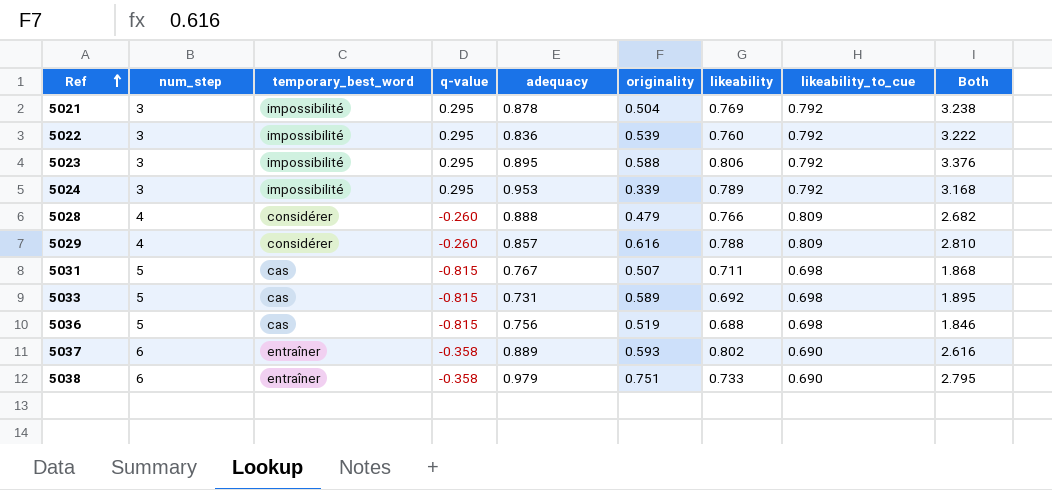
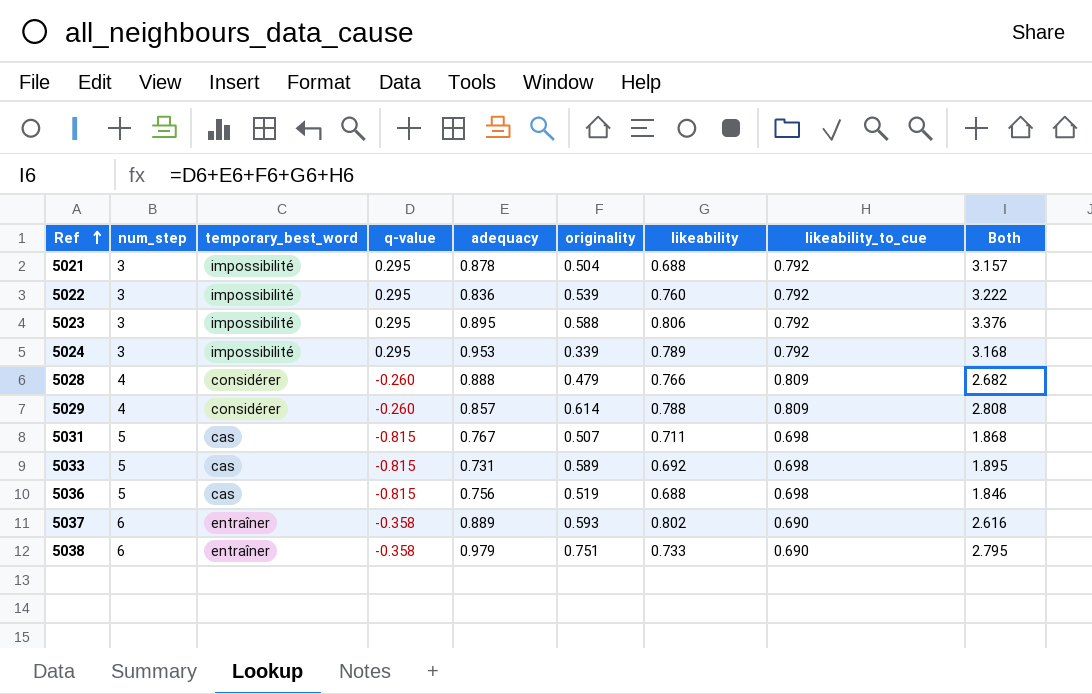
5021 | likeability: 0.769 -> 0.688
5021 | Both: 3.238 -> 3.157
5029 | originality: 0.616 -> 0.614
5029 | Both: 2.810 -> 2.808

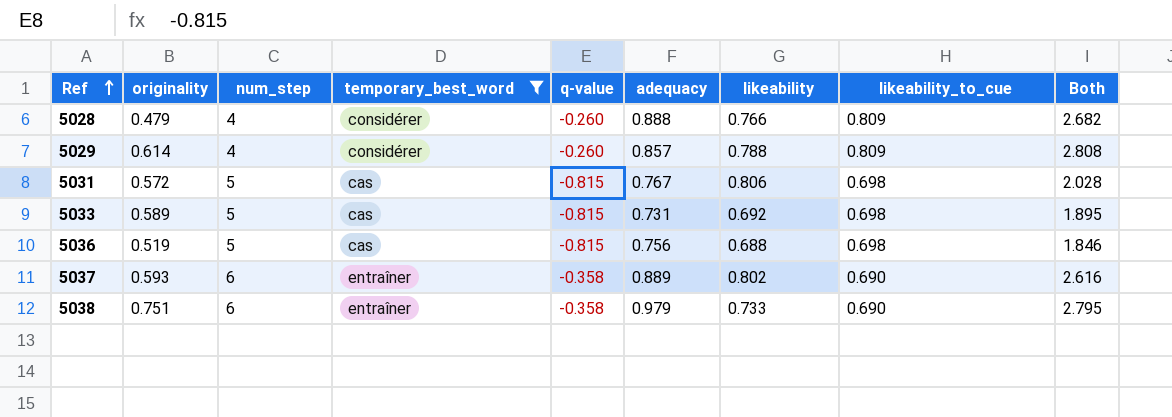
filter: none -> temporary_best_word != impossibilité
column originality | position: 6 -> 2
5031 | originality: 0.507 -> 0.572
5031 | likeability: 0.711 -> 0.806
5031 | Both: 1.868 -> 2.028

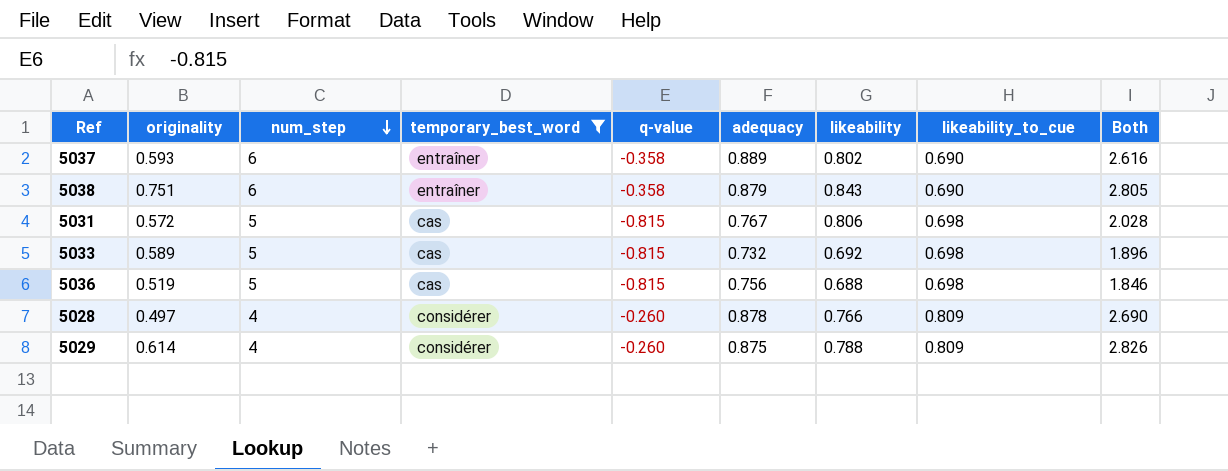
row order: Ref ascending -> num_step descending
5038 | adequacy: 0.979 -> 0.879
5038 | likeability: 0.733 -> 0.843
5038 | Both: 2.795 -> 2.805
5033 | adequacy: 0.731 -> 0.732
5033 | Both: 1.895 -> 1.896
5028 | originality: 0.479 -> 0.497
5028 | adequacy: 0.888 -> 0.878
5028 | Both: 2.682 -> 2.690
5029 | adequacy: 0.857 -> 0.875
5029 | Both: 2.808 -> 2.826

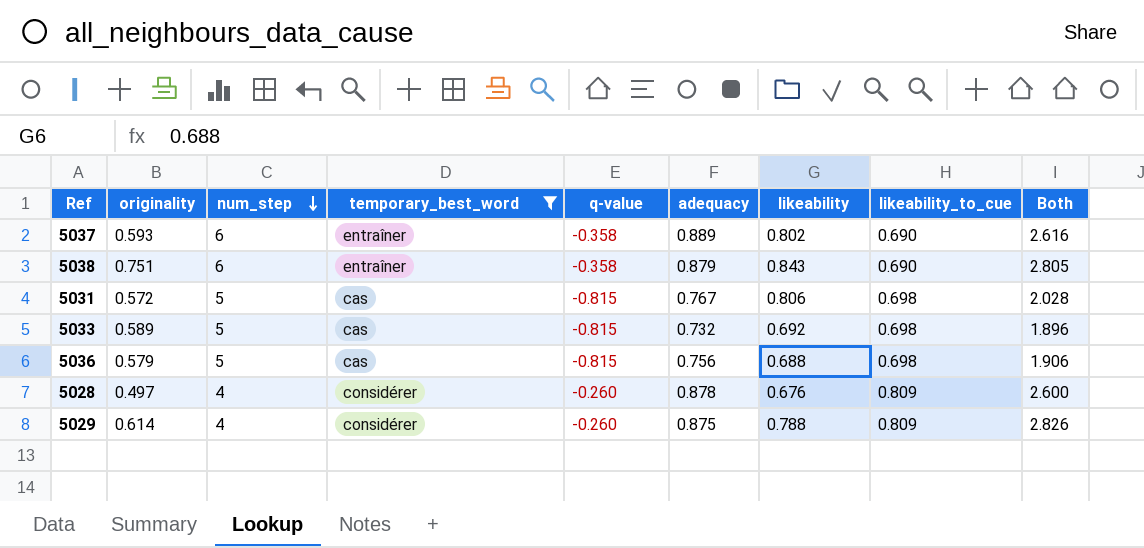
5036 | originality: 0.519 -> 0.579
5036 | Both: 1.846 -> 1.906
5028 | likeability: 0.766 -> 0.676
5028 | Both: 2.690 -> 2.600

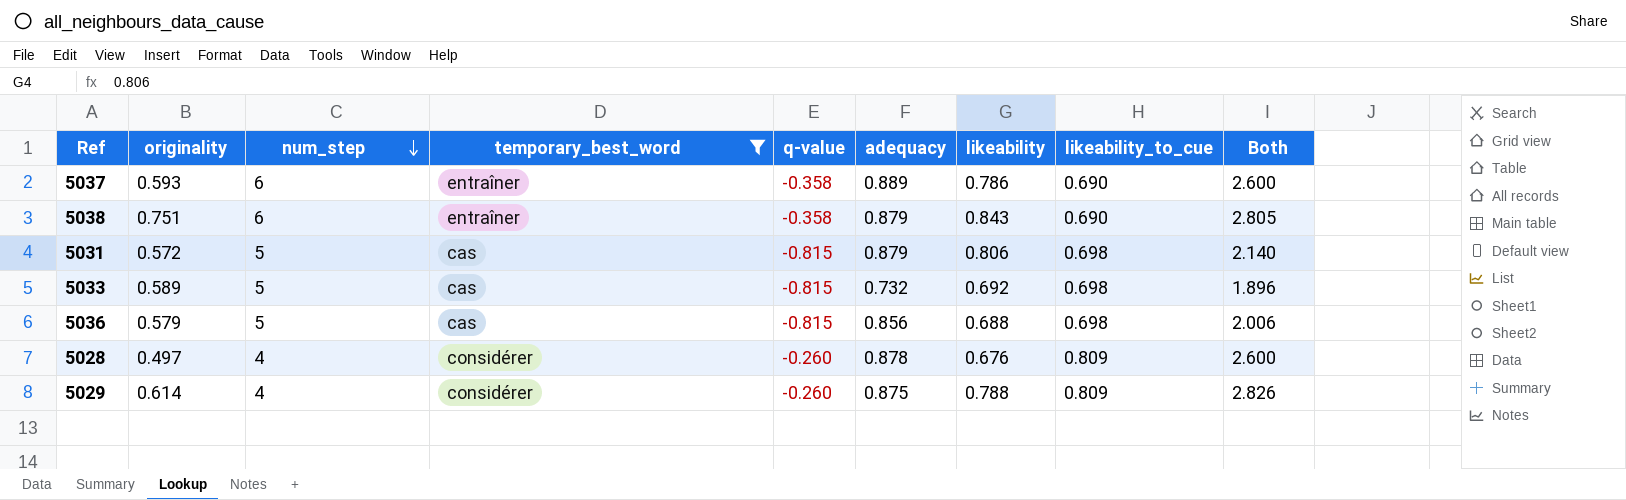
5037 | likeability: 0.802 -> 0.786
5037 | Both: 2.616 -> 2.600
5031 | adequacy: 0.767 -> 0.879
5031 | Both: 2.028 -> 2.140
5036 | adequacy: 0.756 -> 0.856
5036 | Both: 1.906 -> 2.006

